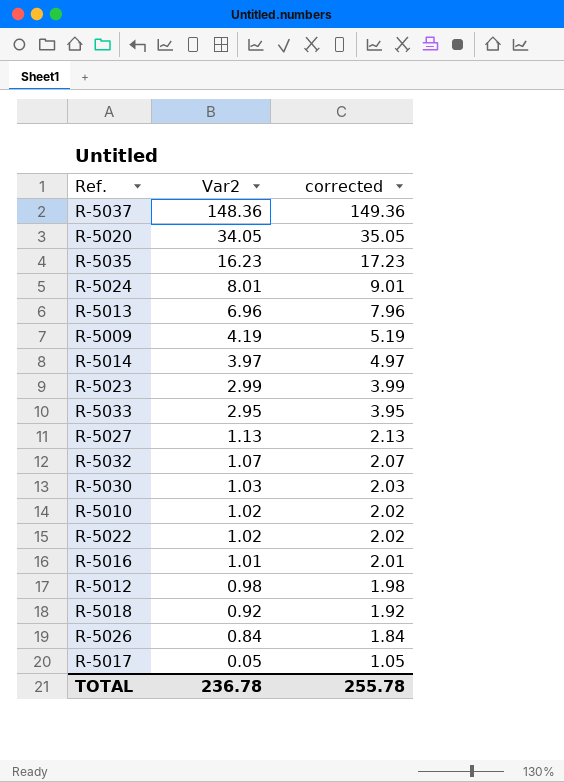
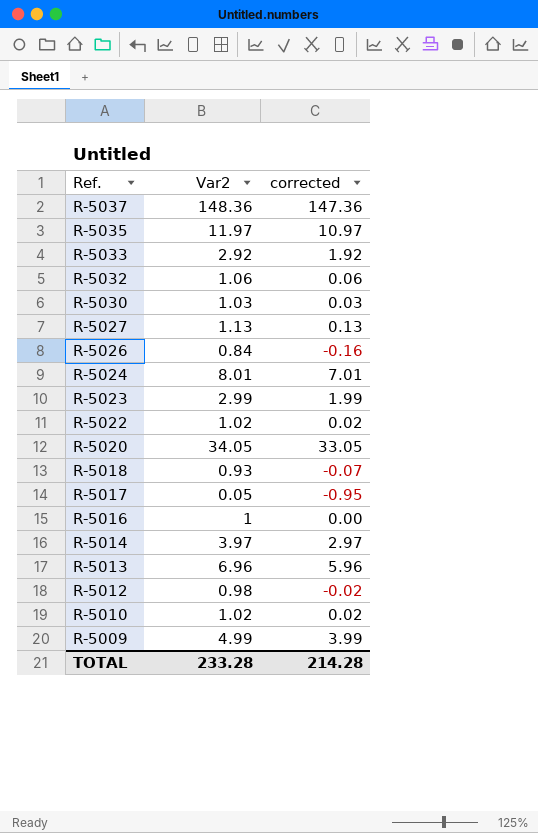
row order: Var2 descending -> Ref. descending
column corrected | formula: [Var2] + 1 -> [Var2] - 1
R-5035 | Var2: 16.23 -> 11.97
R-5033 | Var2: 2.95 -> 2.92
R-5032 | Var2: 1.07 -> 1.06
R-5018 | Var2: 0.92 -> 0.93
R-5016 | Var2: 1.01 -> 1
R-5009 | Var2: 4.19 -> 4.99
TOTAL | Var2: 236.78 -> 233.28
TOTAL | corrected: 255.78 -> 214.28

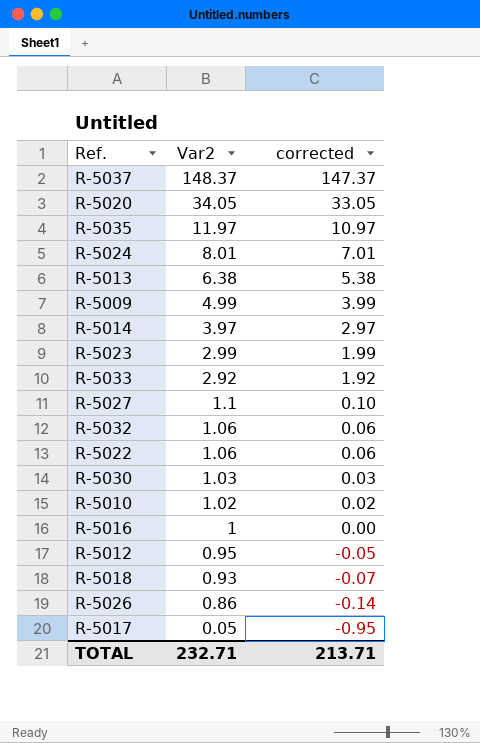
row order: Ref. descending -> Var2 descending
R-5037 | Var2: 148.36 -> 148.37
R-5037 | corrected: 147.36 -> 147.37
R-5013 | Var2: 6.96 -> 6.38
R-5013 | corrected: 5.96 -> 5.38
R-5027 | Var2: 1.13 -> 1.1
R-5027 | corrected: 0.13 -> 0.10
R-5022 | Var2: 1.02 -> 1.06
R-5022 | corrected: 0.02 -> 0.06
R-5012 | Var2: 0.98 -> 0.95
R-5012 | corrected: -0.02 -> -0.05
R-5026 | Var2: 0.84 -> 0.86
R-5026 | corrected: -0.16 -> -0.14
TOTAL | Var2: 233.28 -> 232.71
TOTAL | corrected: 214.28 -> 213.71

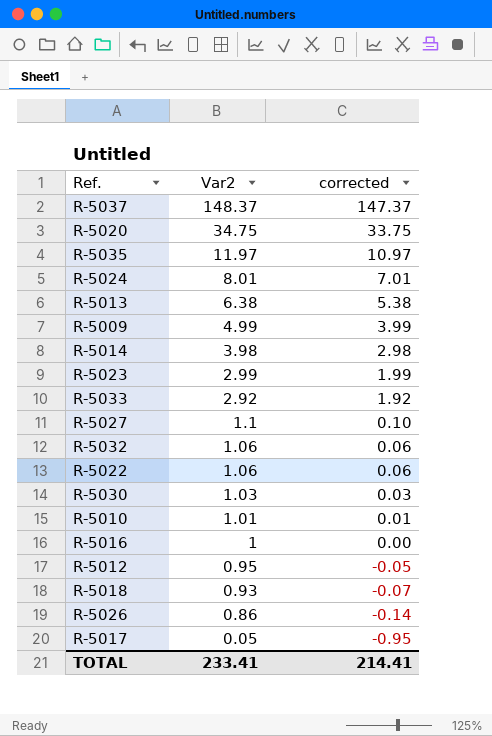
R-5020 | Var2: 34.05 -> 34.75
R-5020 | corrected: 33.05 -> 33.75
R-5014 | Var2: 3.97 -> 3.98
R-5014 | corrected: 2.97 -> 2.98
R-5010 | Var2: 1.02 -> 1.01
R-5010 | corrected: 0.02 -> 0.01
TOTAL | Var2: 232.71 -> 233.41
TOTAL | corrected: 213.71 -> 214.41

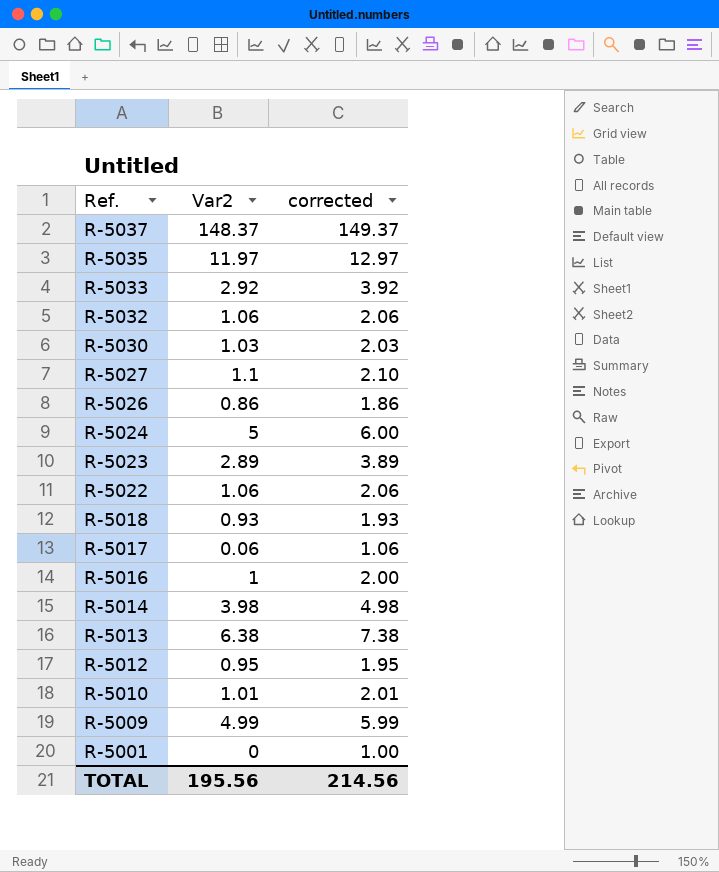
row order: Var2 descending -> Ref. descending
column corrected | formula: [Var2] - 1 -> [Var2] + 1
row R-5020: 34.75 | 33.75 -> none
R-5024 | Var2: 8.01 -> 5
R-5023 | Var2: 2.99 -> 2.89
R-5017 | Var2: 0.05 -> 0.06
row R-5001: none -> 0 | 1.00
TOTAL | Var2: 233.41 -> 195.56
TOTAL | corrected: 214.41 -> 214.56

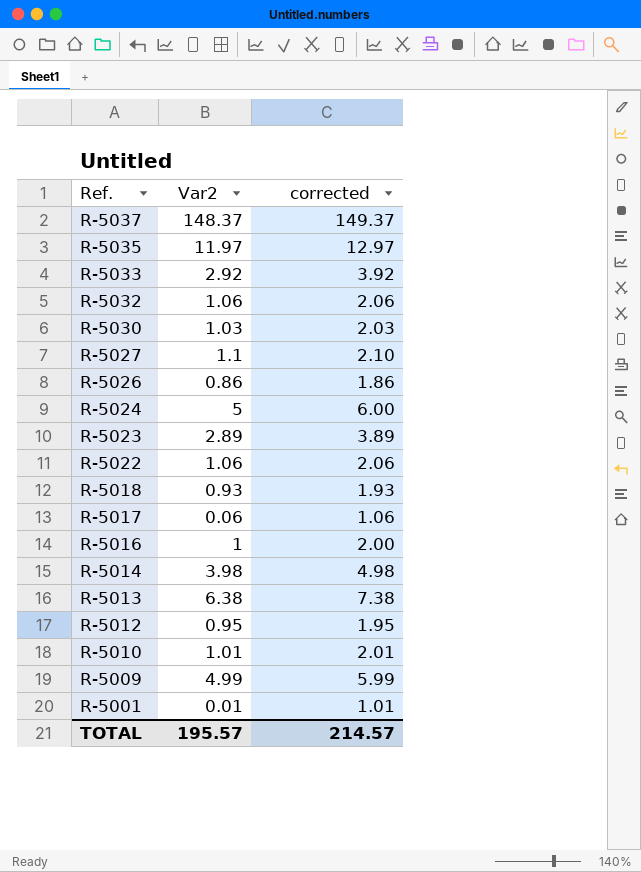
R-5001 | Var2: 0 -> 0.01
R-5001 | corrected: 1.00 -> 1.01
TOTAL | Var2: 195.56 -> 195.57
TOTAL | corrected: 214.56 -> 214.57

